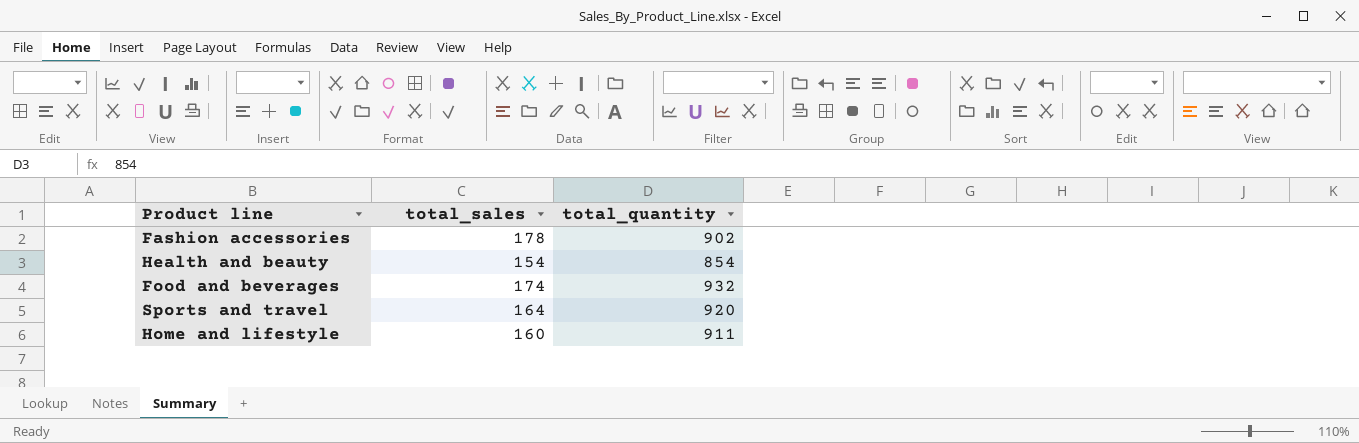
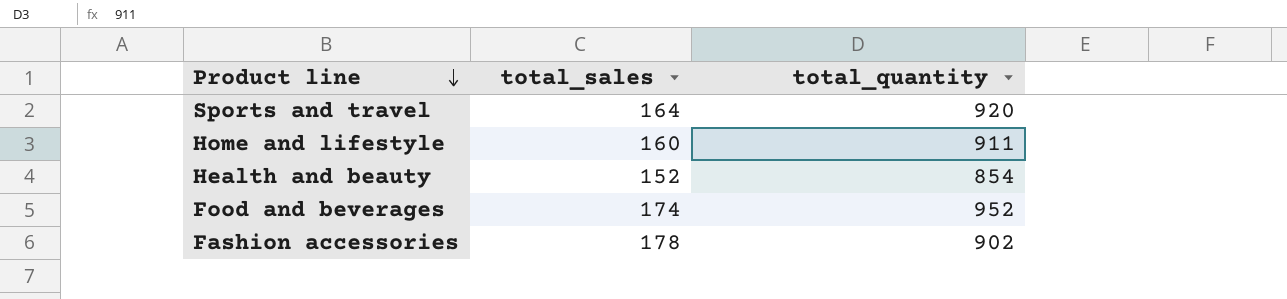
row order: none -> Product line descending
Health and beauty | total_sales: 154 -> 152
Food and beverages | total_quantity: 932 -> 952

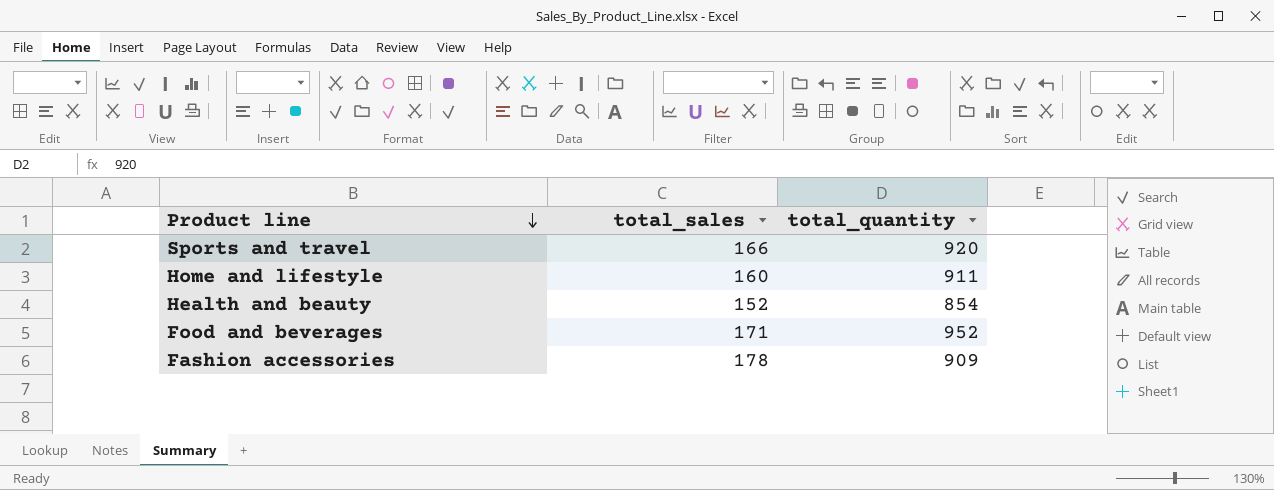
Sports and travel | total_sales: 164 -> 166
Food and beverages | total_sales: 174 -> 171
Fashion accessories | total_quantity: 902 -> 909

